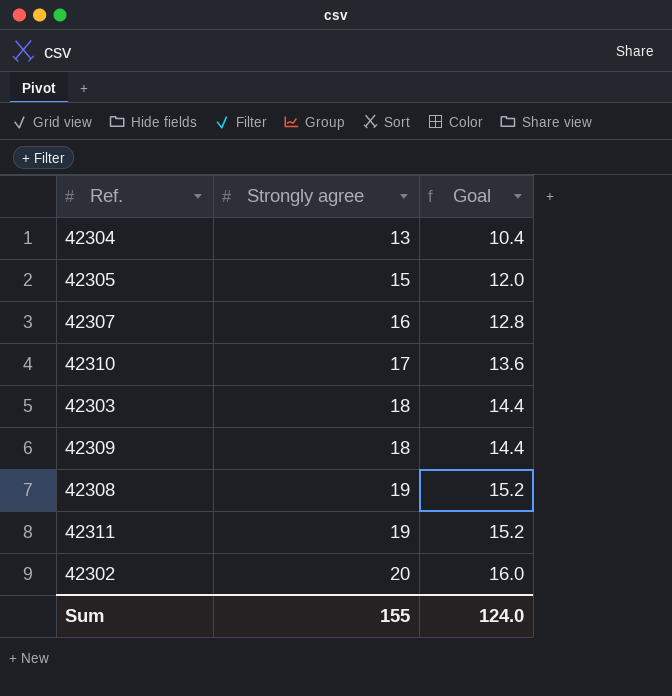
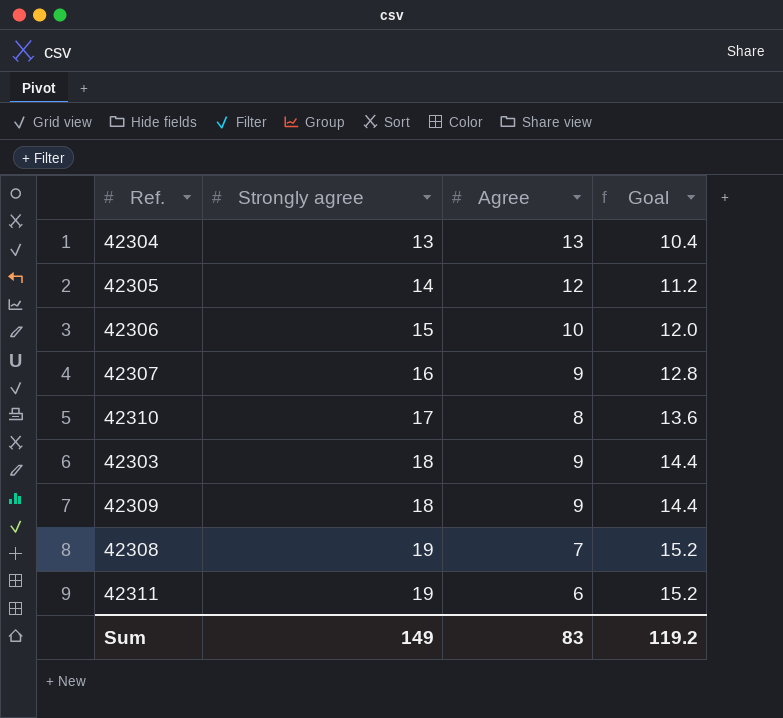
column Agree | position: none -> 3
row 42302: 20 | 16.0 -> none
42305 | Strongly agree: 15 -> 14
42305 | Goal: 12.0 -> 11.2
row 42306: none -> 15 | 10 | 12.0
Sum | Strongly agree: 155 -> 149
Sum | Goal: 124.0 -> 119.2

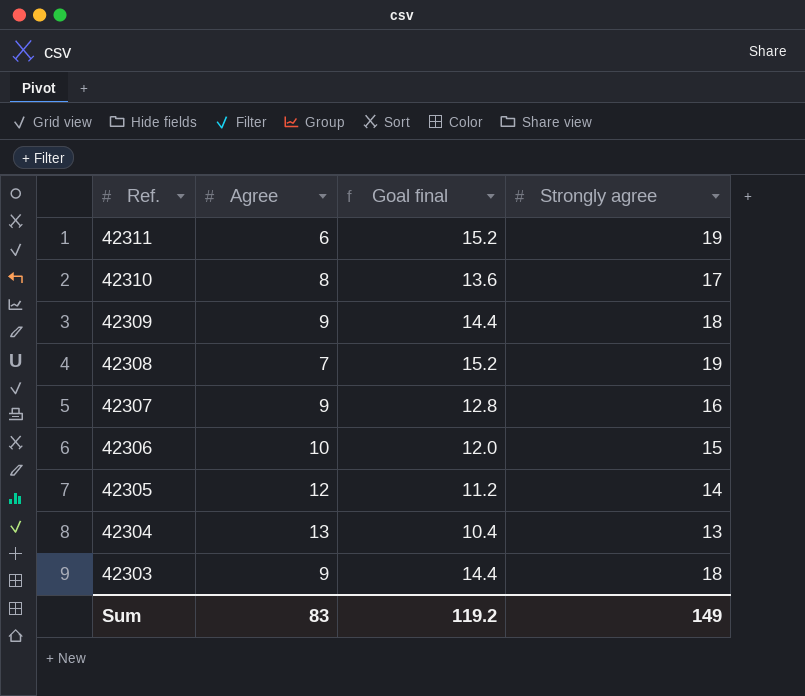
row order: Strongly agree ascending -> Ref. descending
column name: Goal -> Goal final
column Strongly agree | position: 2 -> 4

